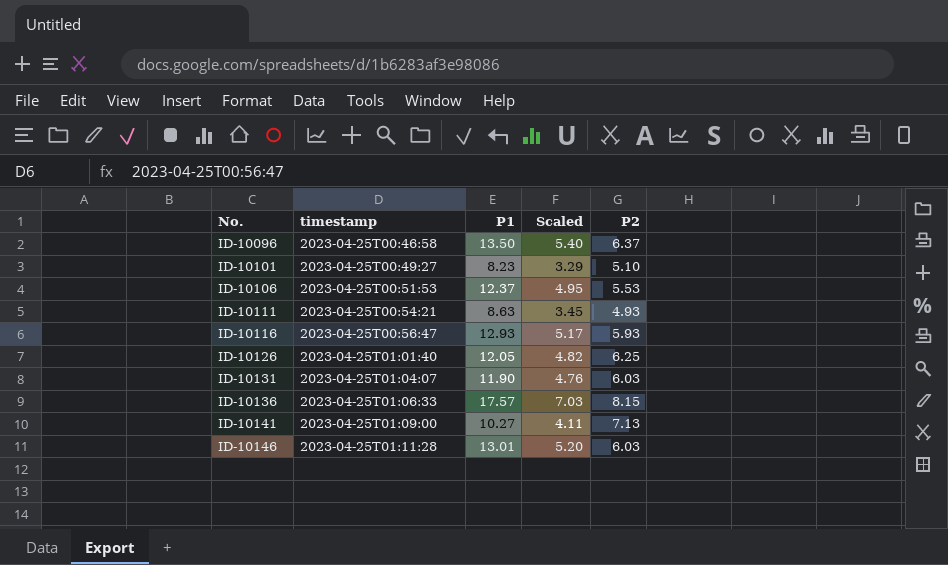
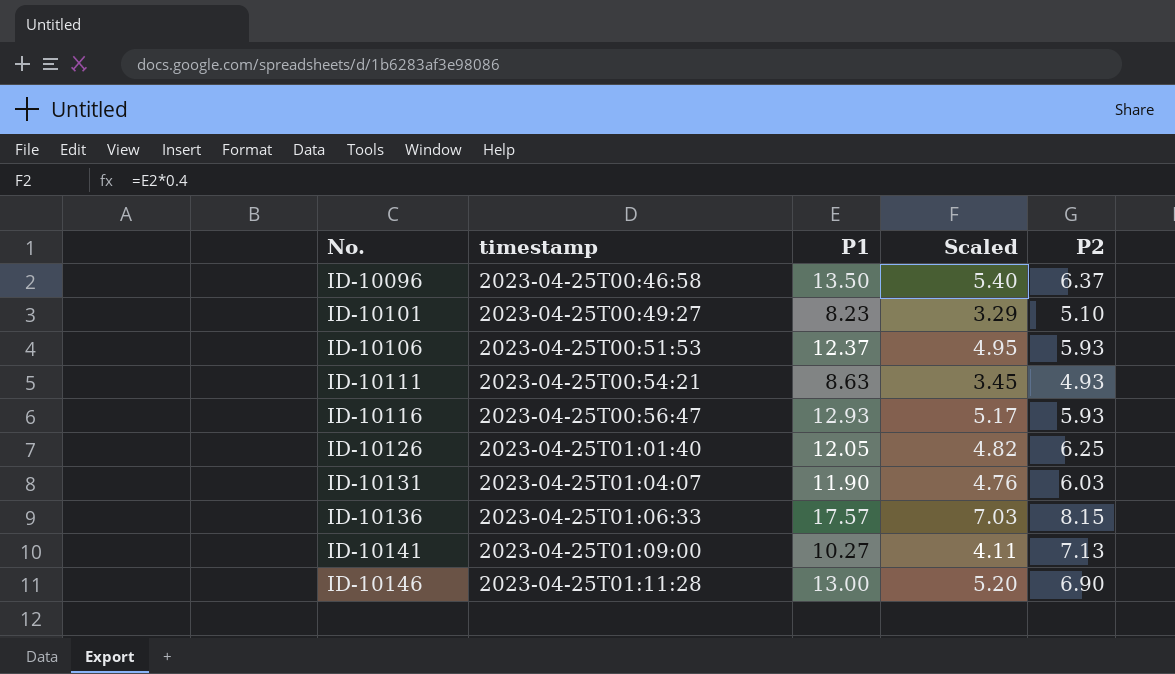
ID-10106 | P2: 5.53 -> 5.93
ID-10146 | P1: 13.01 -> 13.00
ID-10146 | P2: 6.03 -> 6.90

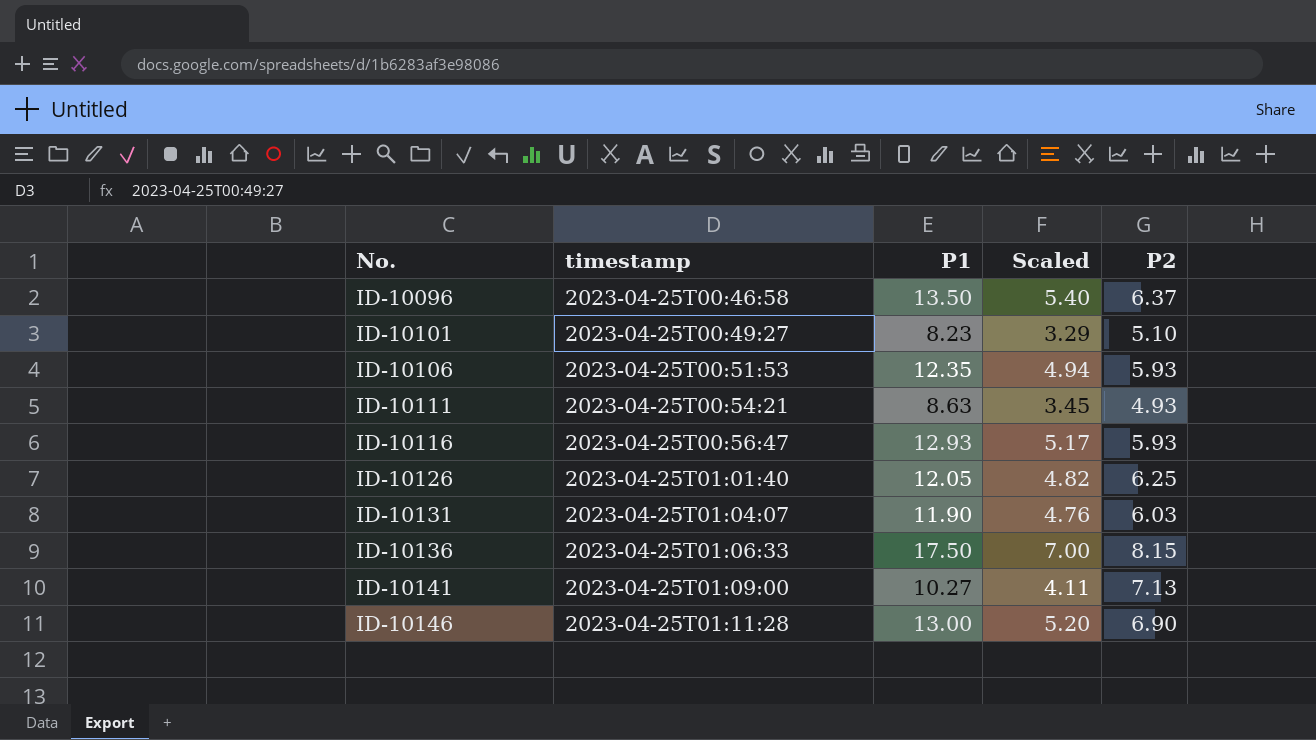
ID-10106 | P1: 12.37 -> 12.35
ID-10106 | Scaled: 4.95 -> 4.94
ID-10136 | P1: 17.57 -> 17.50
ID-10136 | Scaled: 7.03 -> 7.00

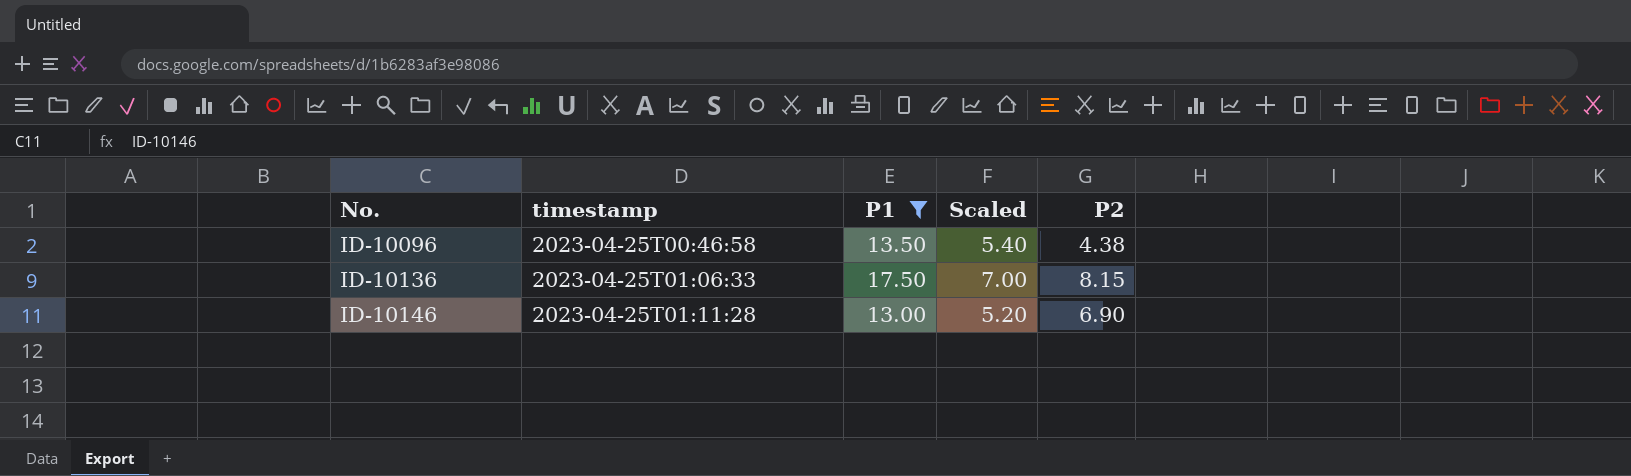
filter: none -> P1 >= 13.00
ID-10096 | P2: 6.37 -> 4.38

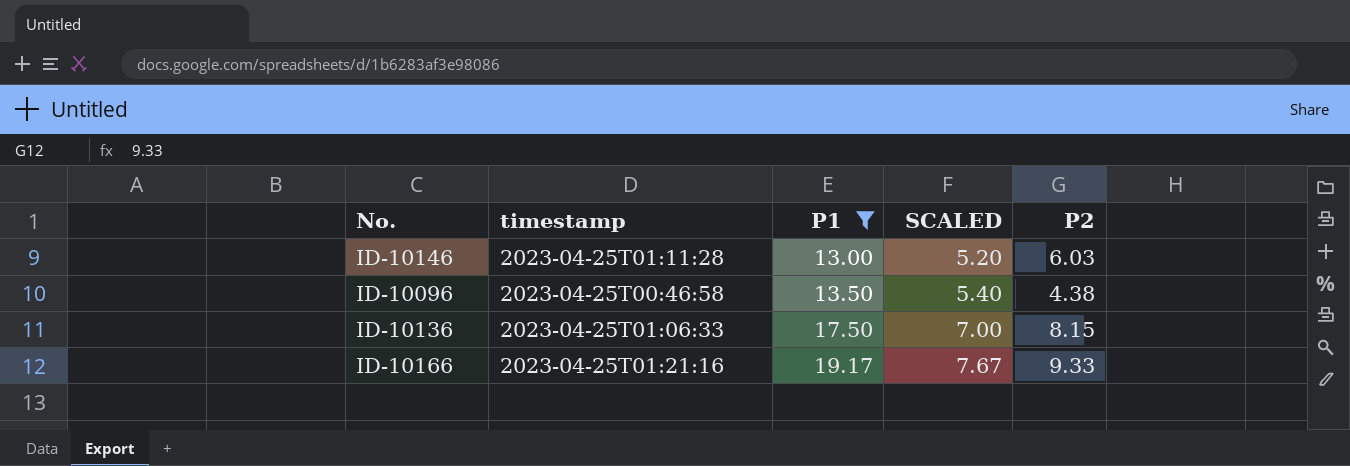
row order: No. ascending -> P1 ascending
column name: Scaled -> SCALED
ID-10146 | P2: 6.90 -> 6.03
row ID-10166: none -> 2023-04-25T01:21:16 | 19.17 | 7.67 | 9.33

